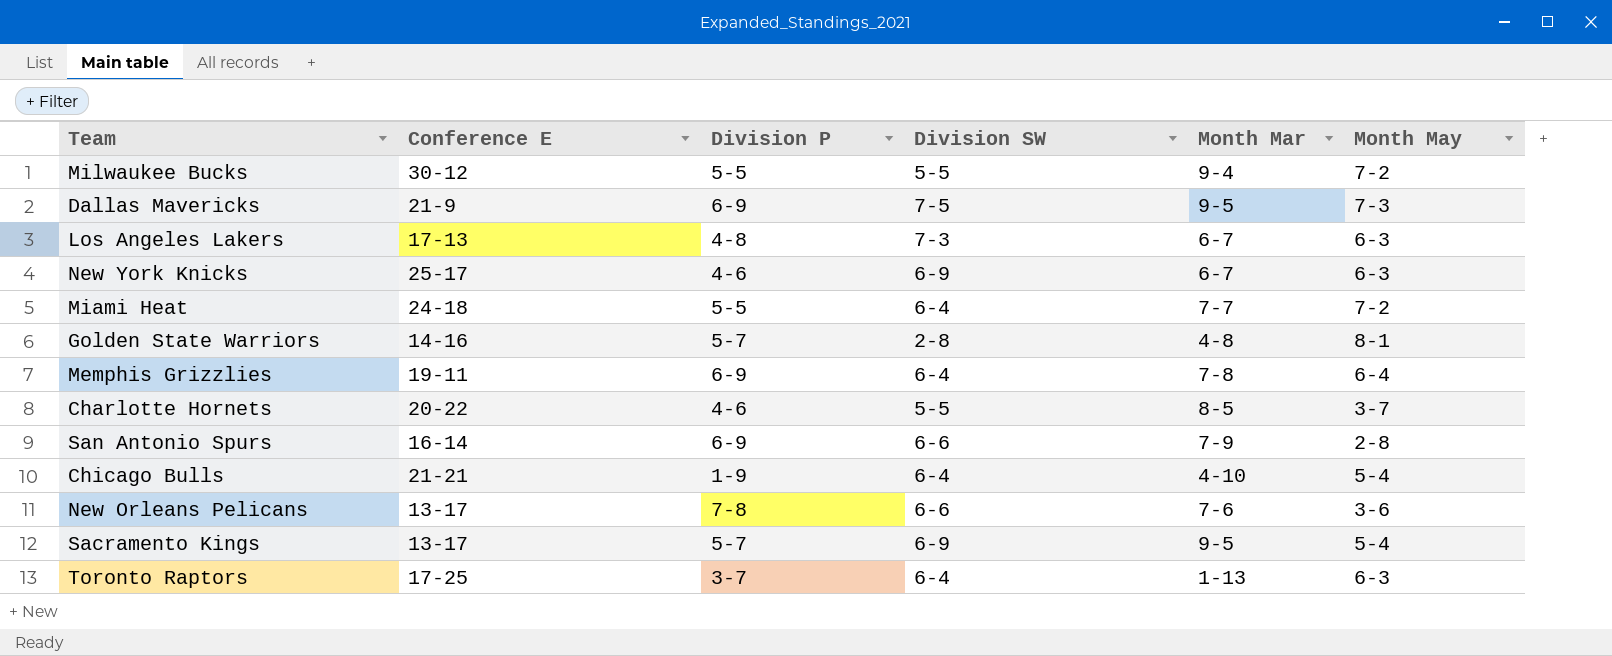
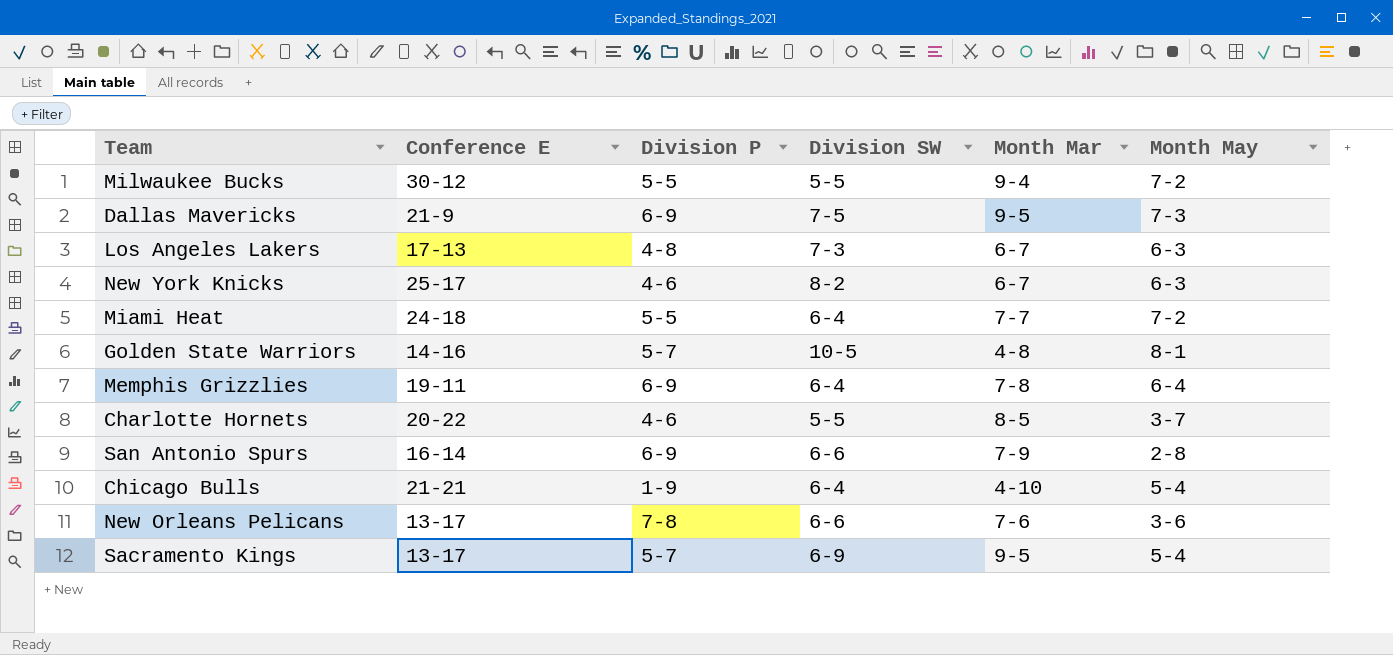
row Toronto Raptors: 17-25 | 3-7 | 6-4 | 1-13 | 6-3 -> none
New York Knicks | Division SW: 6-9 -> 8-2
Golden State Warriors | Division SW: 2-8 -> 10-5

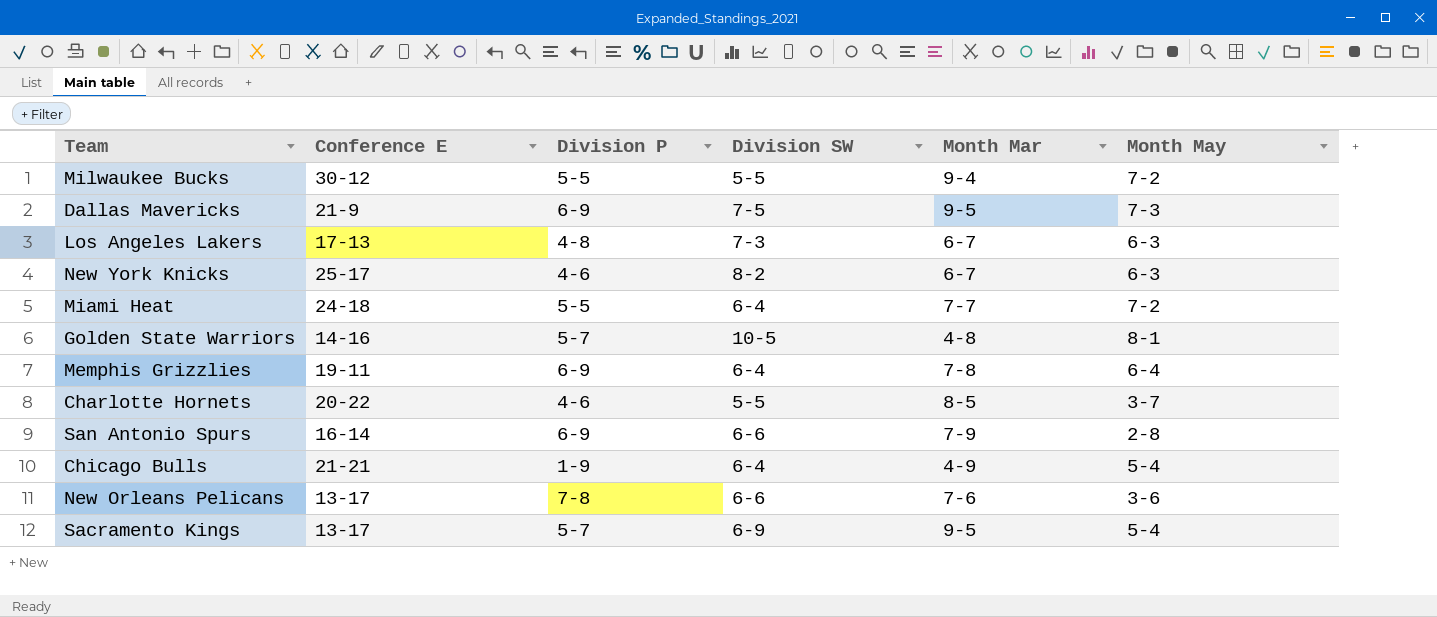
Chicago Bulls | Month Mar: 4-10 -> 4-9

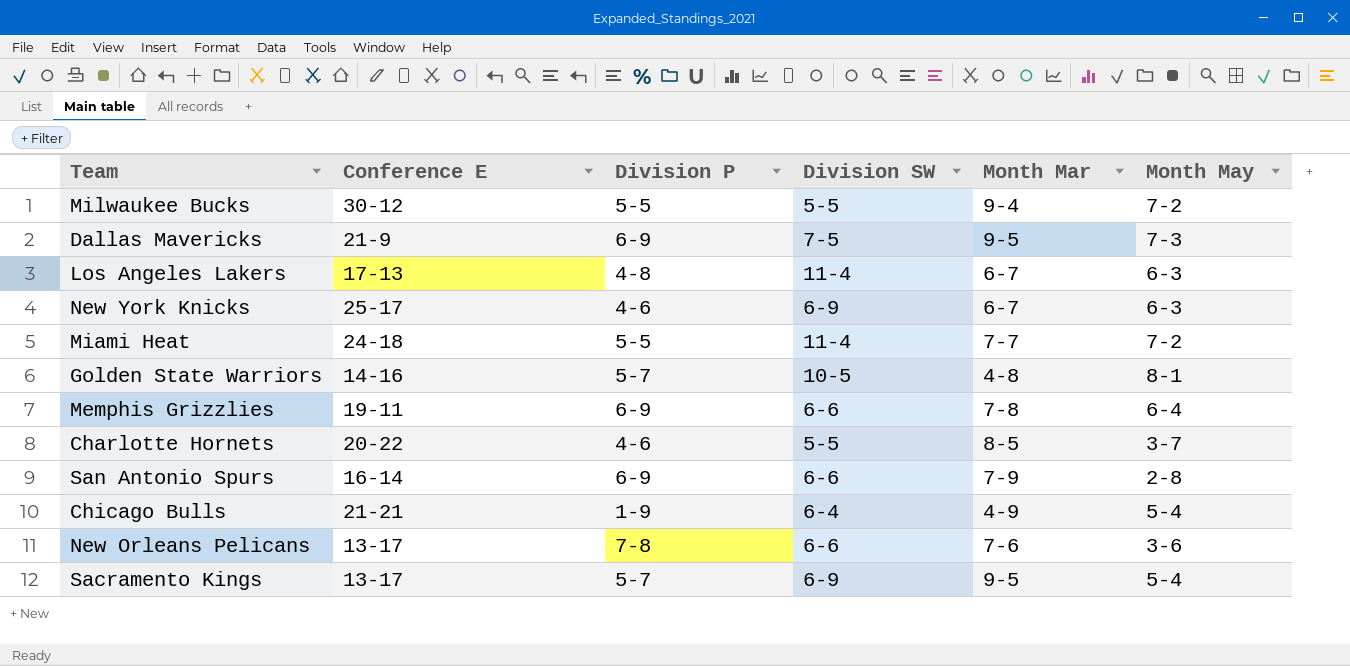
Los Angeles Lakers | Division SW: 7-3 -> 11-4
New York Knicks | Division SW: 8-2 -> 6-9
Miami Heat | Division SW: 6-4 -> 11-4
Memphis Grizzlies | Division SW: 6-4 -> 6-6

